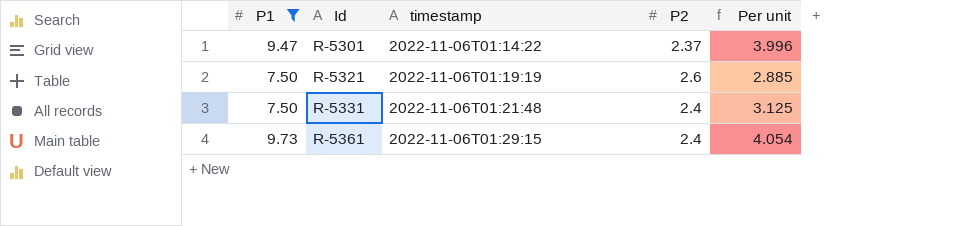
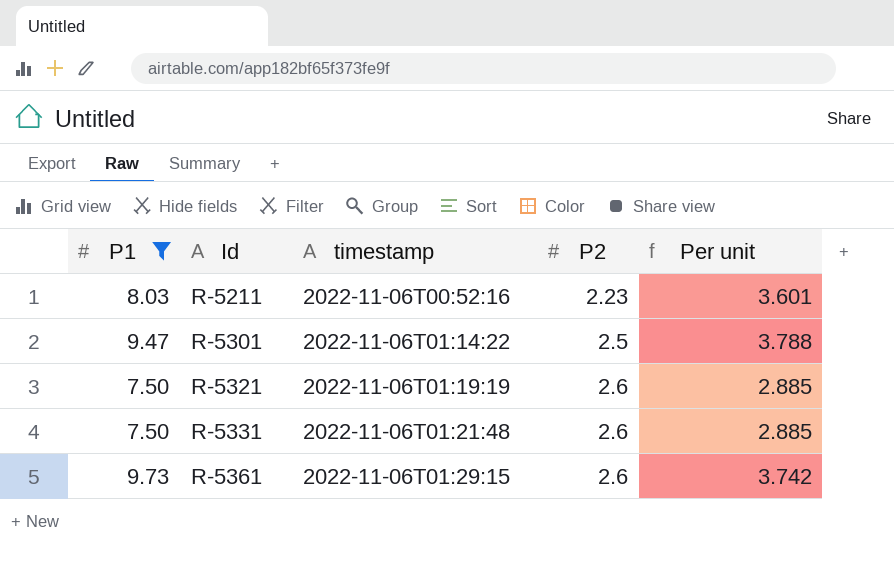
row R-5211: none -> 8.03 | 2022-11-06T00:52:16 | 2.23 | 3.601
R-5301 | P2: 2.37 -> 2.5
R-5301 | Per unit: 3.996 -> 3.788
R-5331 | P2: 2.4 -> 2.6
R-5331 | Per unit: 3.125 -> 2.885
R-5361 | P2: 2.4 -> 2.6
R-5361 | Per unit: 4.054 -> 3.742

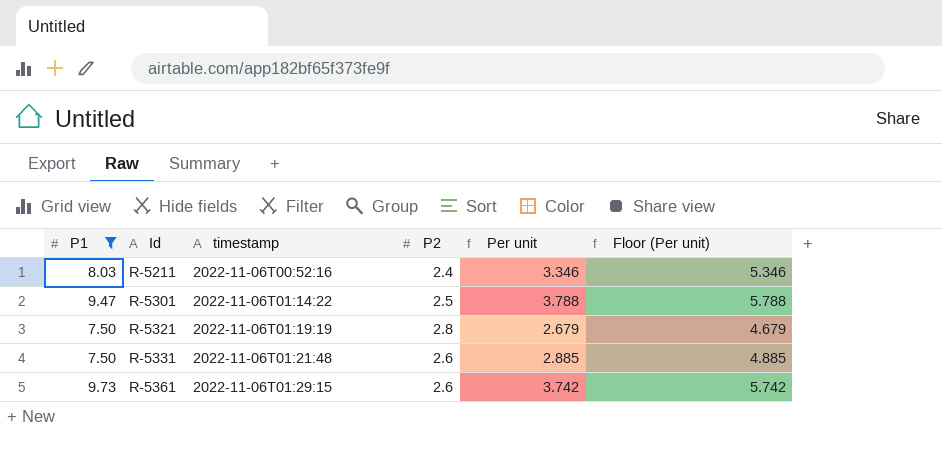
column Floor (Per unit) | formula: none -> [Per unit] + 2
R-5211 | P2: 2.23 -> 2.4
R-5211 | Per unit: 3.601 -> 3.346
R-5321 | P2: 2.6 -> 2.8
R-5321 | Per unit: 2.885 -> 2.679

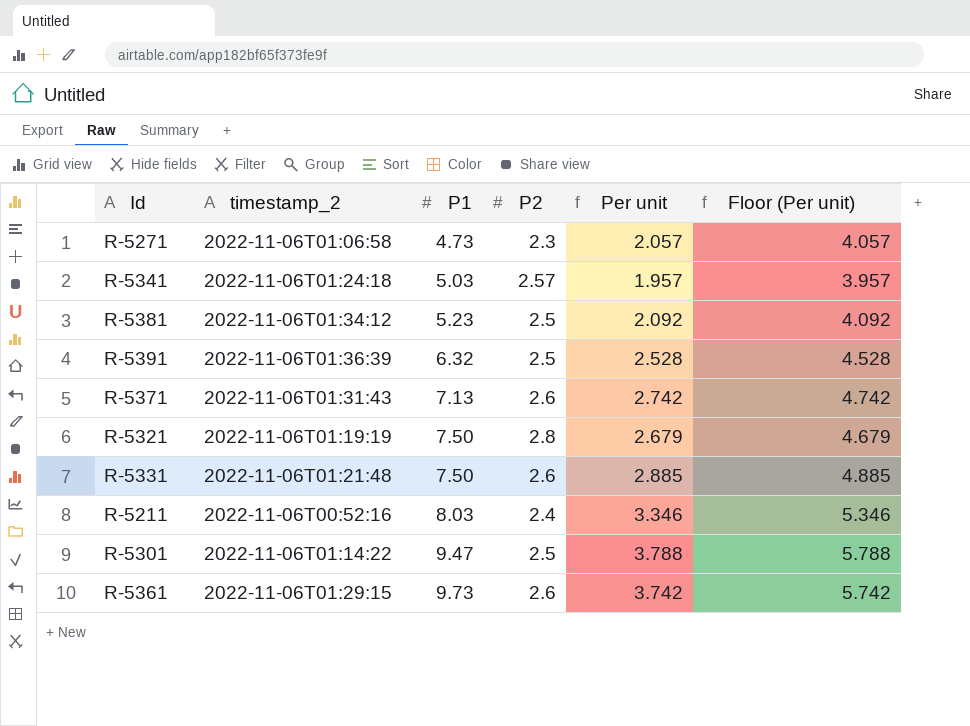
filter: P1 >= 7.50 -> none
row order: Id ascending -> P1 ascending
column name: timestamp -> timestamp_2
column P1 | position: 1 -> 3

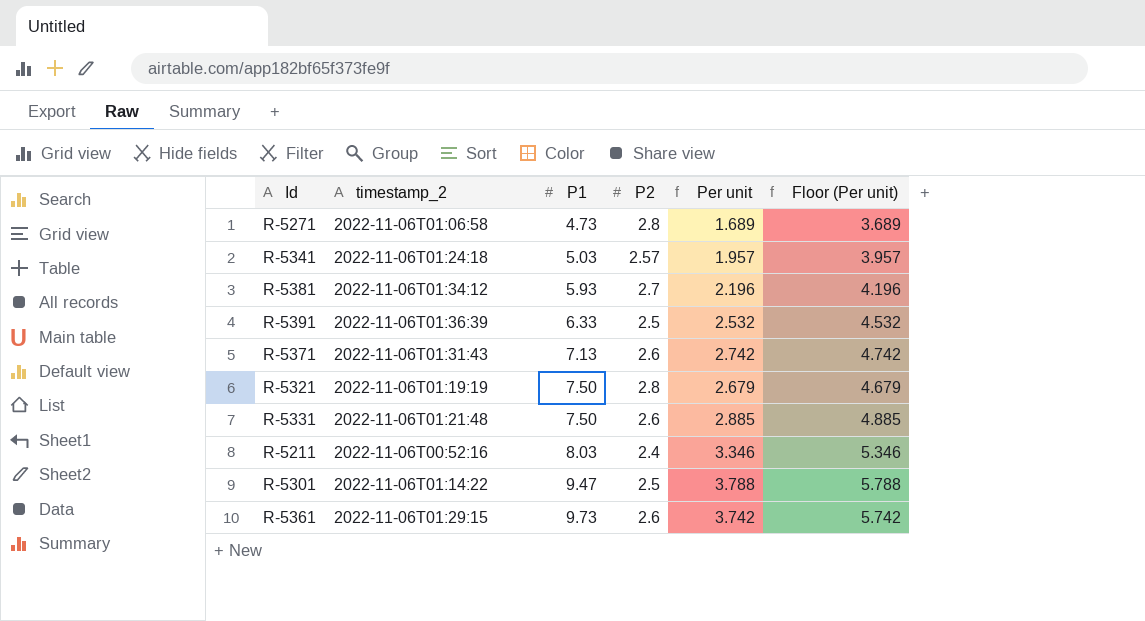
R-5271 | P2: 2.3 -> 2.8
R-5271 | Per unit: 2.057 -> 1.689
R-5271 | Floor (Per unit): 4.057 -> 3.689
R-5381 | P1: 5.23 -> 5.93
R-5381 | P2: 2.5 -> 2.7
R-5381 | Per unit: 2.092 -> 2.196
R-5381 | Floor (Per unit): 4.092 -> 4.196
R-5391 | P1: 6.32 -> 6.33
R-5391 | Per unit: 2.528 -> 2.532
R-5391 | Floor (Per unit): 4.528 -> 4.532

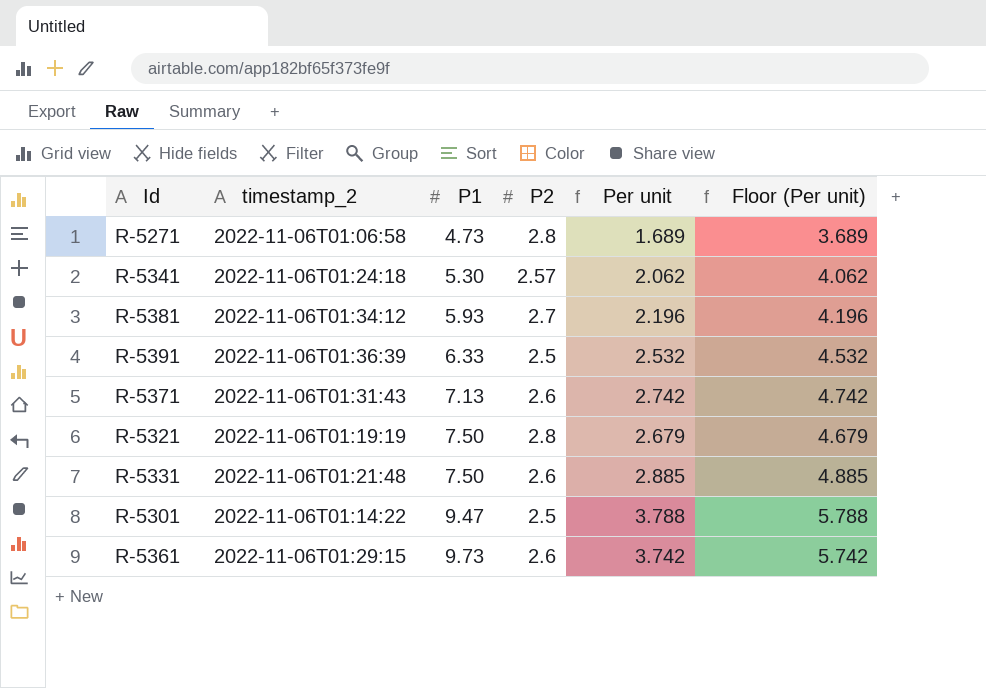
row R-5211: 2022-11-06T00:52:16 | 8.03 | 2.4 | 3.346 | 5.346 -> none
R-5341 | P1: 5.03 -> 5.30
R-5341 | Per unit: 1.957 -> 2.062
R-5341 | Floor (Per unit): 3.957 -> 4.062

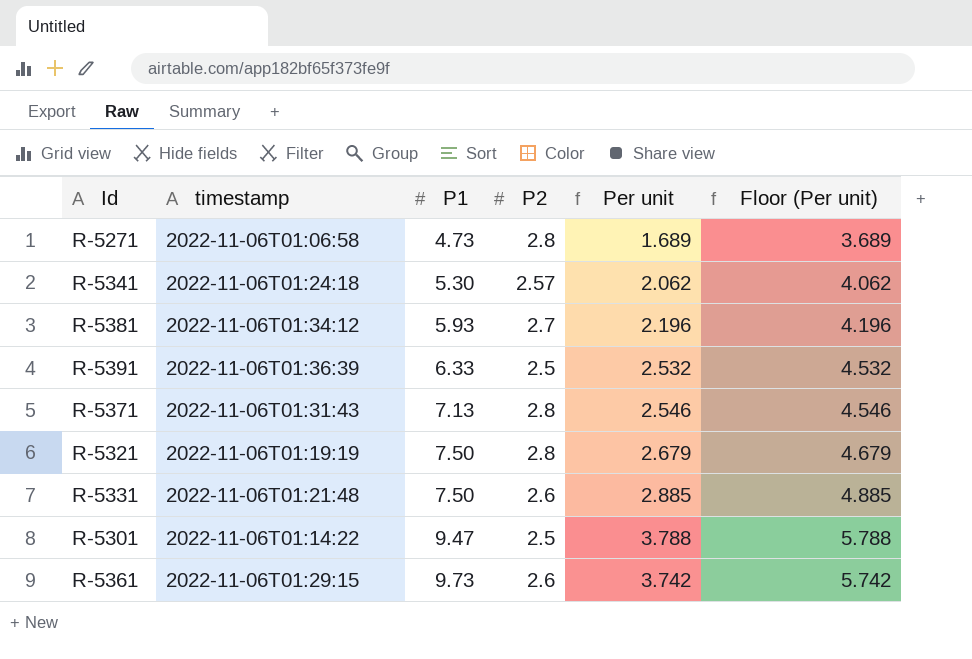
column name: timestamp_2 -> timestamp
R-5371 | P2: 2.6 -> 2.8
R-5371 | Per unit: 2.742 -> 2.546
R-5371 | Floor (Per unit): 4.742 -> 4.546

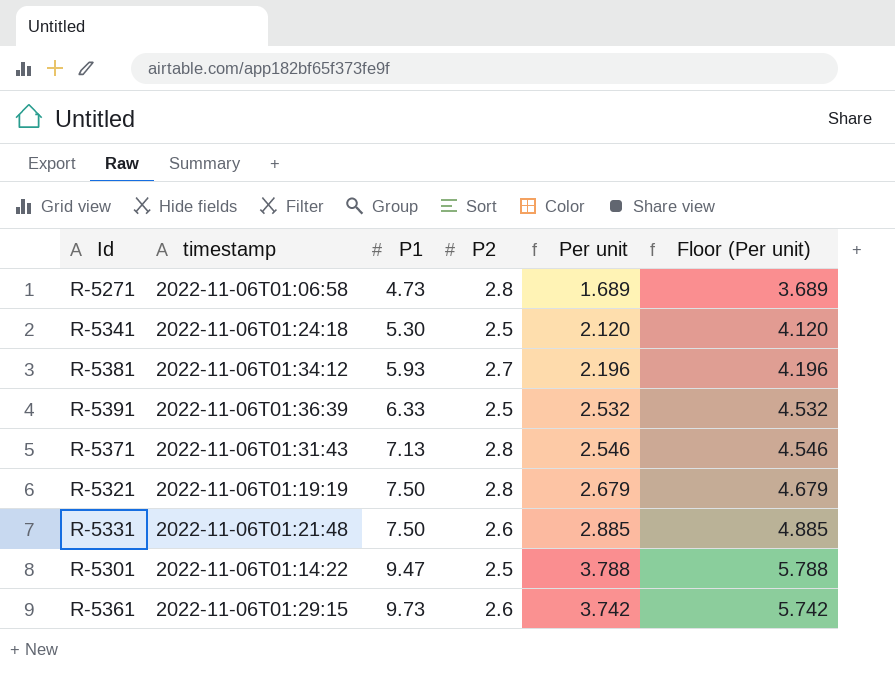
R-5341 | P2: 2.57 -> 2.5
R-5341 | Per unit: 2.062 -> 2.120
R-5341 | Floor (Per unit): 4.062 -> 4.120

